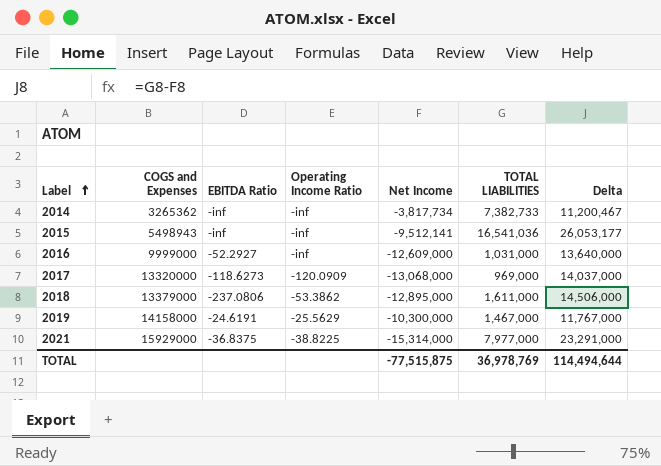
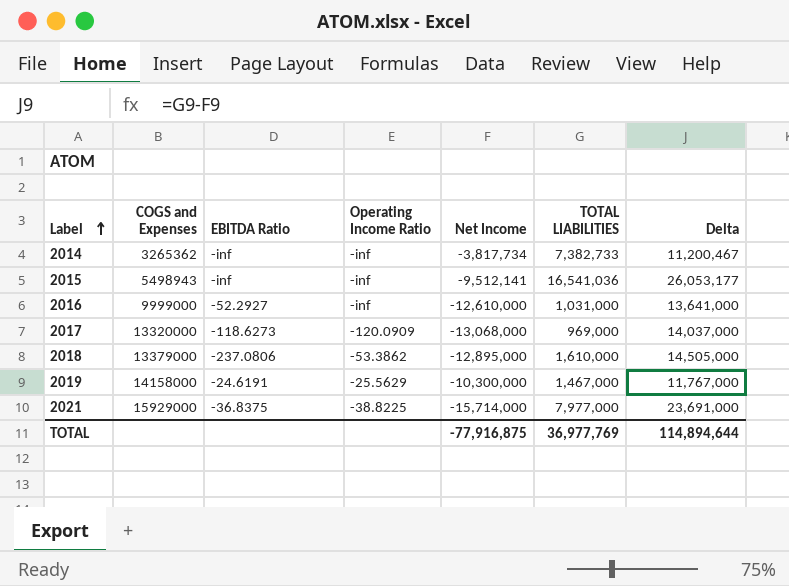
2016 | Net Income: -12,609,000 -> -12,610,000
2016 | Delta: 13,640,000 -> 13,641,000
2018 | TOTAL LIABILITIES: 1,611,000 -> 1,610,000
2018 | Delta: 14,506,000 -> 14,505,000
2021 | Net Income: -15,314,000 -> -15,714,000
2021 | Delta: 23,291,000 -> 23,691,000
TOTAL | Net Income: -77,515,875 -> -77,916,875
TOTAL | TOTAL LIABILITIES: 36,978,769 -> 36,977,769
TOTAL | Delta: 114,494,644 -> 114,894,644

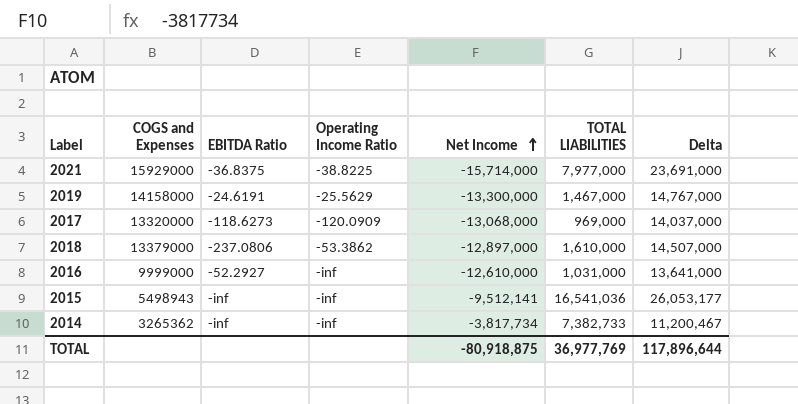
row order: Label ascending -> Net Income ascending
2019 | Net Income: -10,300,000 -> -13,300,000
2019 | Delta: 11,767,000 -> 14,767,000
2018 | Net Income: -12,895,000 -> -12,897,000
2018 | Delta: 14,505,000 -> 14,507,000
TOTAL | Net Income: -77,916,875 -> -80,918,875
TOTAL | Delta: 114,894,644 -> 117,896,644

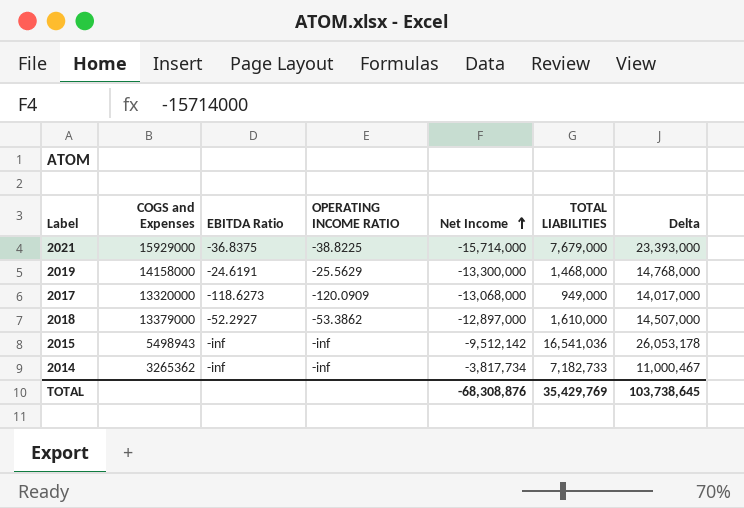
column name: Operating Income Ratio -> OPERATING INCOME RATIO
row 2016: 9999000 | -52.2927 | -inf | -12,610,000 | 1,031,000 | 13,641,000 -> none
2021 | TOTAL LIABILITIES: 7,977,000 -> 7,679,000
2021 | Delta: 23,691,000 -> 23,393,000
2019 | TOTAL LIABILITIES: 1,467,000 -> 1,468,000
2019 | Delta: 14,767,000 -> 14,768,000
2017 | TOTAL LIABILITIES: 969,000 -> 949,000
2017 | Delta: 14,037,000 -> 14,017,000
2018 | EBITDA Ratio: -237.0806 -> -52.2927
2015 | Net Income: -9,512,141 -> -9,512,142
2015 | Delta: 26,053,177 -> 26,053,178
2014 | TOTAL LIABILITIES: 7,382,733 -> 7,182,733
2014 | Delta: 11,200,467 -> 11,000,467
TOTAL | Net Income: -80,918,875 -> -68,308,876
TOTAL | TOTAL LIABILITIES: 36,977,769 -> 35,429,769
TOTAL | Delta: 117,896,644 -> 103,738,645

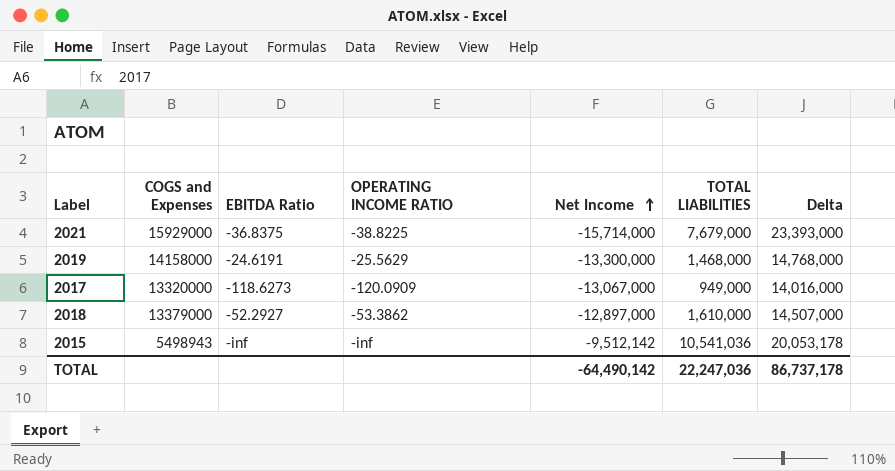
row 2014: 3265362 | -inf | -inf | -3,817,734 | 7,182,733 | 11,000,467 -> none
2017 | Net Income: -13,068,000 -> -13,067,000
2017 | Delta: 14,017,000 -> 14,016,000
2015 | TOTAL LIABILITIES: 16,541,036 -> 10,541,036
2015 | Delta: 26,053,178 -> 20,053,178
TOTAL | Net Income: -68,308,876 -> -64,490,142
TOTAL | TOTAL LIABILITIES: 35,429,769 -> 22,247,036
TOTAL | Delta: 103,738,645 -> 86,737,178

